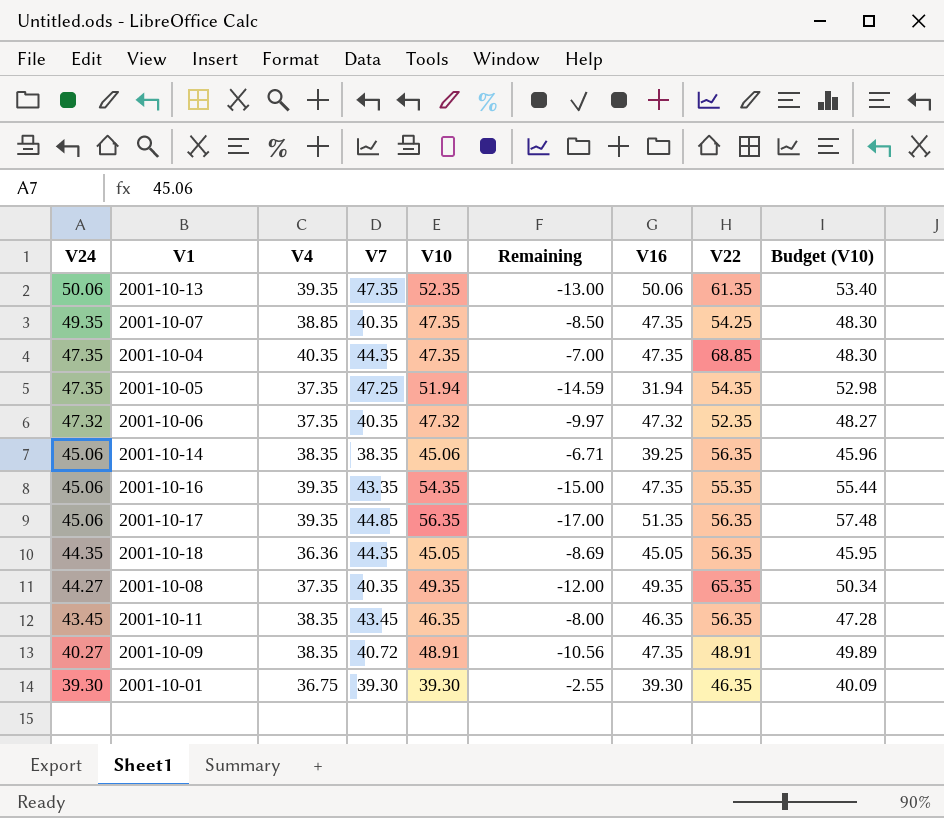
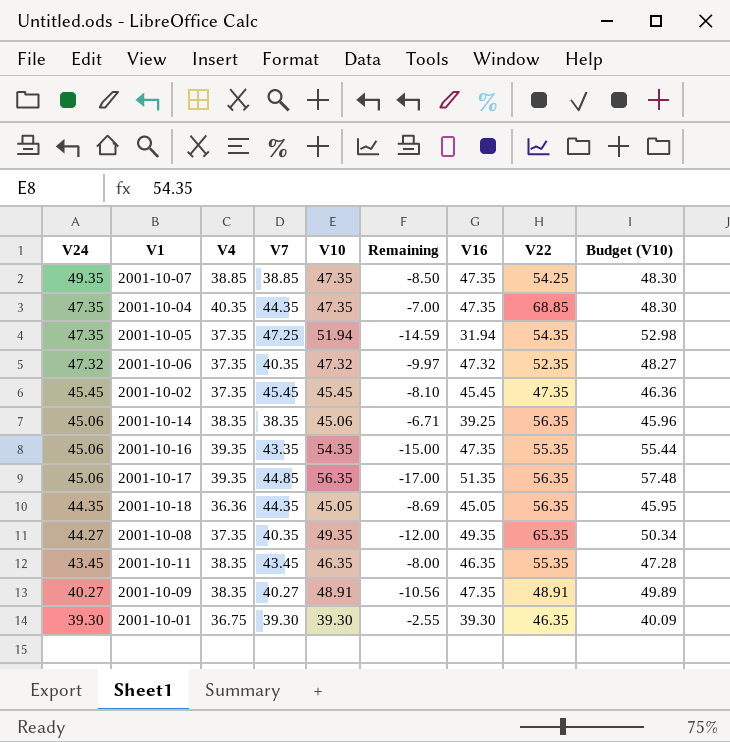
row 2001-10-13: 50.06 | 39.35 | 47.35 | 52.35 | -13.00 | 50.06 | 61.35 | 53.40 -> none
2001-10-07 | V7: 40.35 -> 38.85
row 2001-10-02: none -> 45.45 | 37.35 | 45.45 | 45.45 | -8.10 | 45.45 | 47.35 | 46.36
2001-10-11 | V22: 56.35 -> 55.35
2001-10-09 | V7: 40.72 -> 40.27

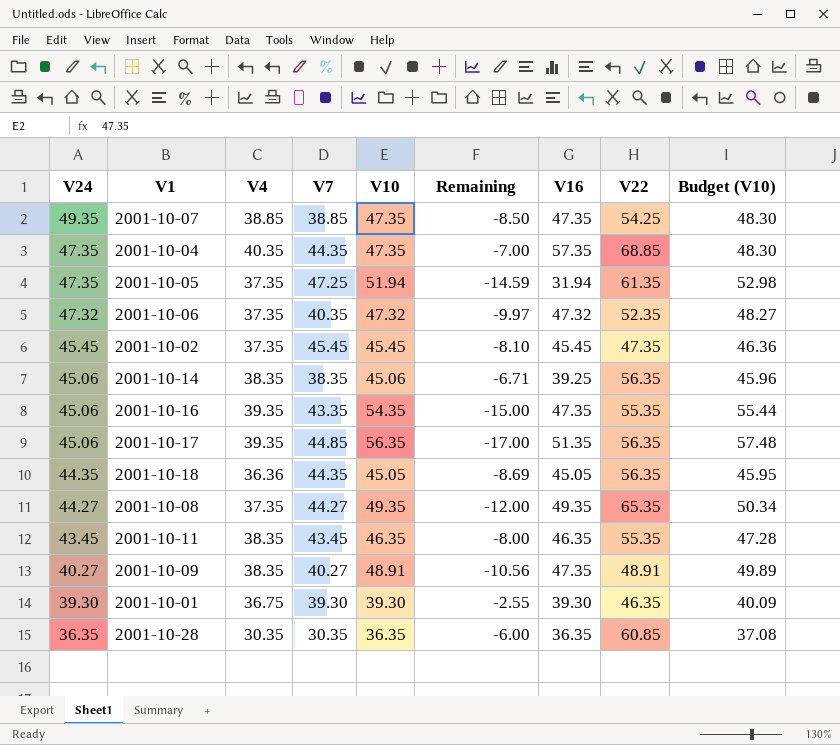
2001-10-04 | V16: 47.35 -> 57.35
2001-10-05 | V22: 54.35 -> 61.35
2001-10-08 | V7: 40.35 -> 44.27
row 2001-10-28: none -> 36.35 | 30.35 | 30.35 | 36.35 | -6.00 | 36.35 | 60.85 | 37.08

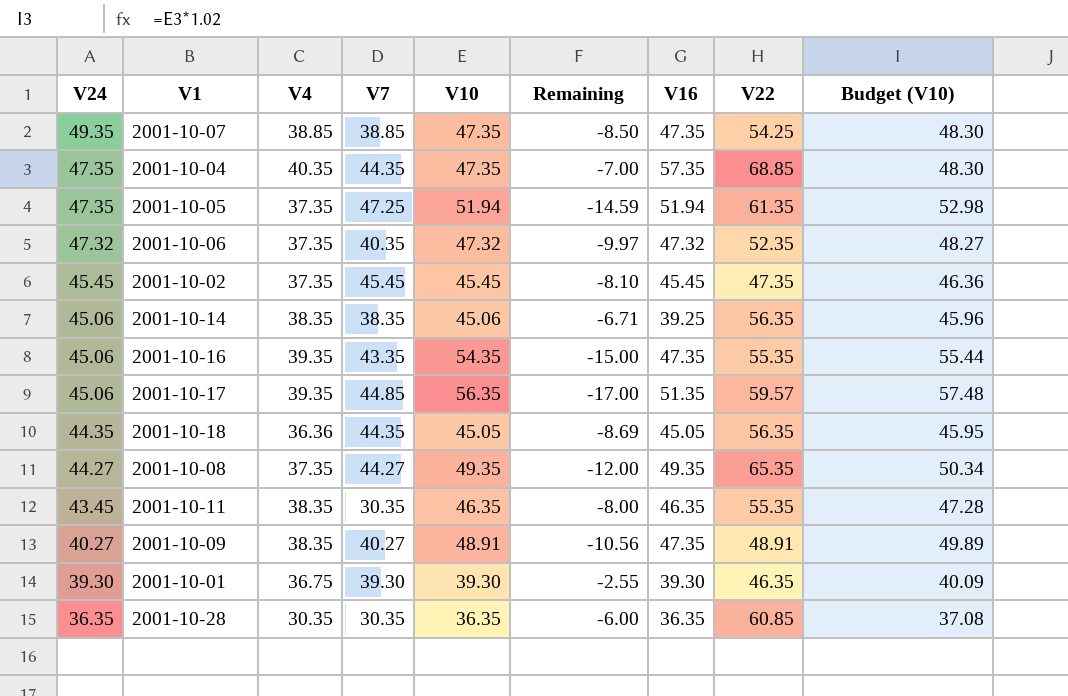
2001-10-05 | V16: 31.94 -> 51.94
2001-10-17 | V22: 56.35 -> 59.57
2001-10-11 | V7: 43.45 -> 30.35

